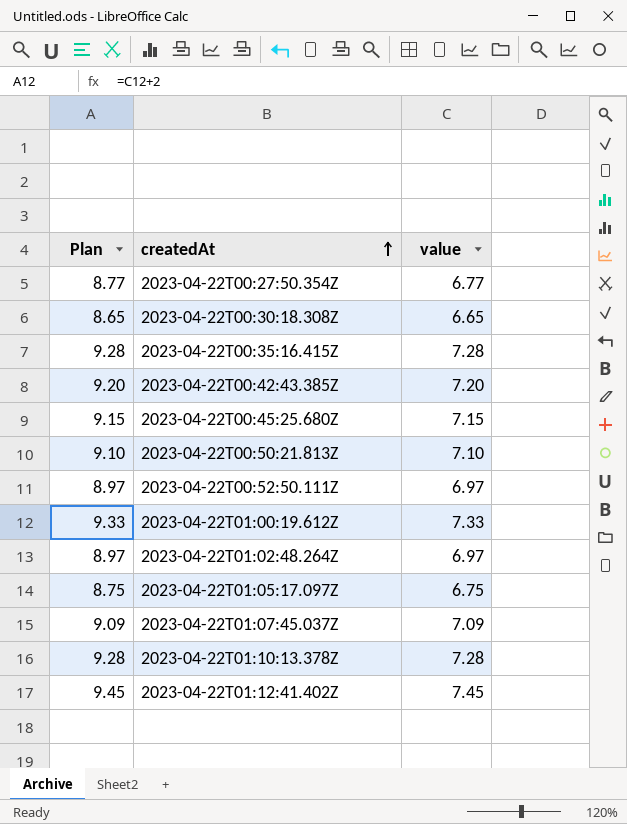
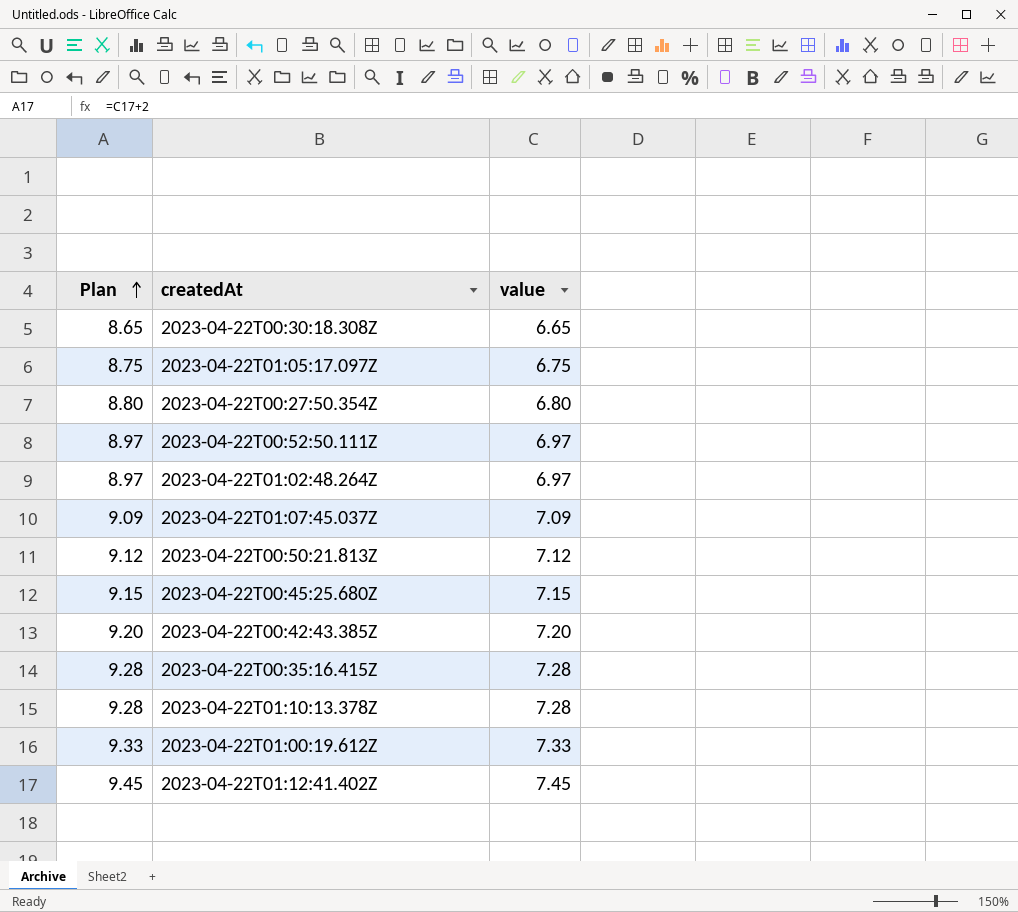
row order: createdAt ascending -> Plan ascending
2023-04-22T00:27:50.354Z | Plan: 8.77 -> 8.80
2023-04-22T00:27:50.354Z | value: 6.77 -> 6.80
2023-04-22T00:50:21.813Z | Plan: 9.10 -> 9.12
2023-04-22T00:50:21.813Z | value: 7.10 -> 7.12

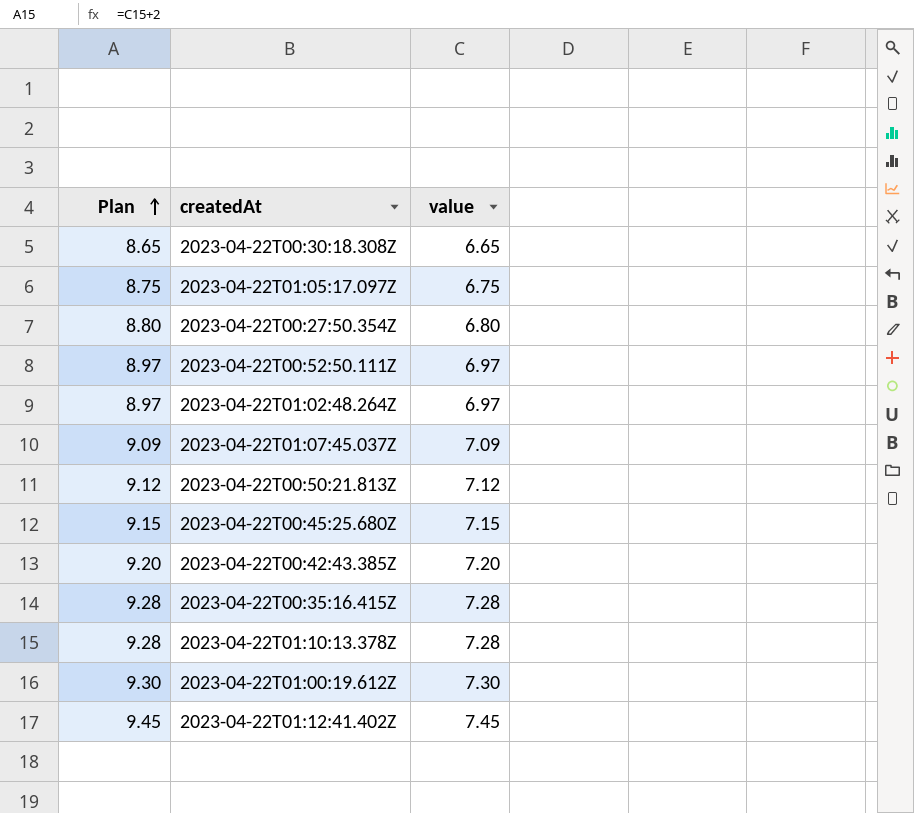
2023-04-22T01:00:19.612Z | Plan: 9.33 -> 9.30
2023-04-22T01:00:19.612Z | value: 7.33 -> 7.30

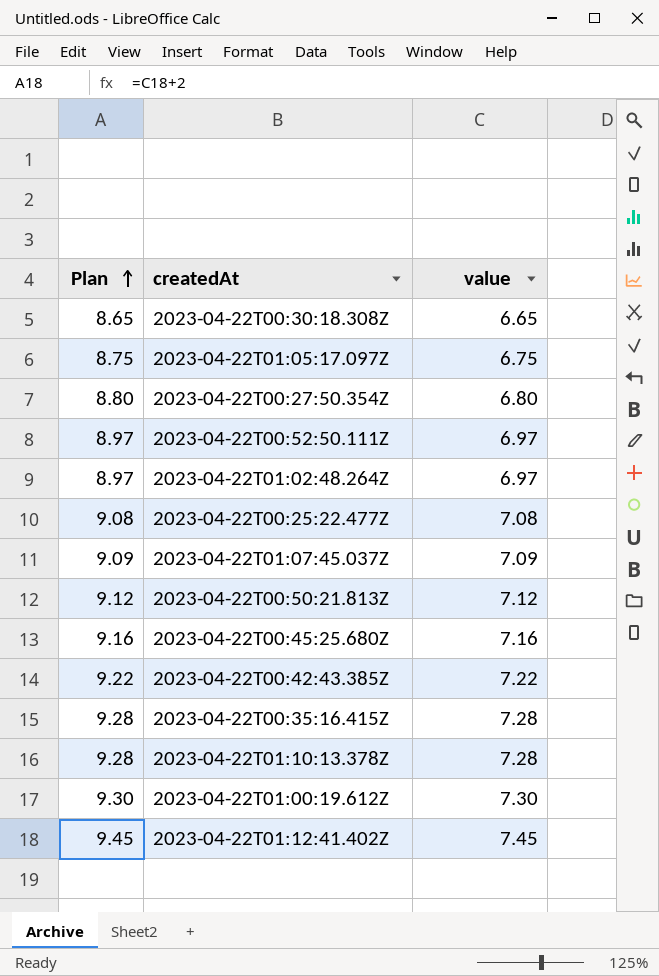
row 2023-04-22T00:25:22.477Z: none -> 9.08 | 7.08
2023-04-22T00:45:25.680Z | Plan: 9.15 -> 9.16
2023-04-22T00:45:25.680Z | value: 7.15 -> 7.16
2023-04-22T00:42:43.385Z | Plan: 9.20 -> 9.22
2023-04-22T00:42:43.385Z | value: 7.20 -> 7.22

